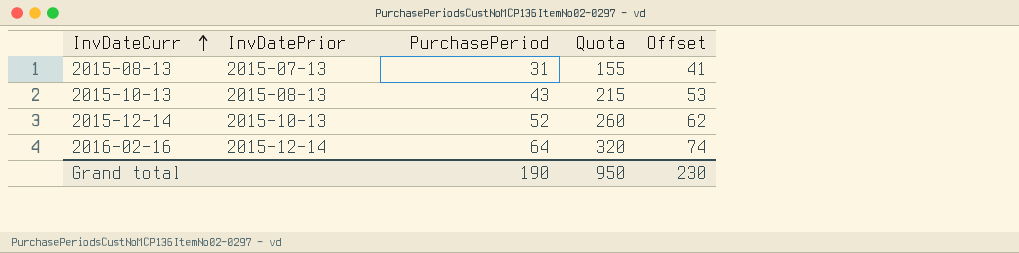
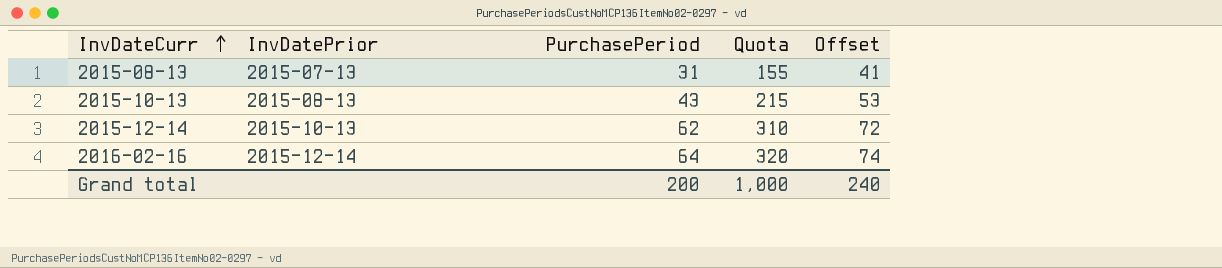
2015-12-14 | PurchasePeriod: 52 -> 62
2015-12-14 | Quota: 260 -> 310
2015-12-14 | Offset: 62 -> 72
Grand total | PurchasePeriod: 190 -> 200
Grand total | Quota: 950 -> 1,000
Grand total | Offset: 230 -> 240

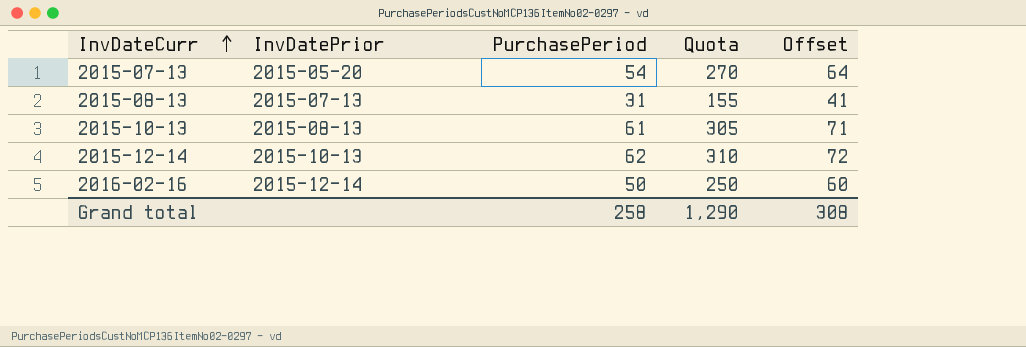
row 2015-07-13: none -> 2015-05-20 | 54 | 270 | 64
2015-10-13 | PurchasePeriod: 43 -> 61
2015-10-13 | Quota: 215 -> 305
2015-10-13 | Offset: 53 -> 71
2016-02-16 | PurchasePeriod: 64 -> 50
2016-02-16 | Quota: 320 -> 250
2016-02-16 | Offset: 74 -> 60
Grand total | PurchasePeriod: 200 -> 258
Grand total | Quota: 1,000 -> 1,290
Grand total | Offset: 240 -> 308

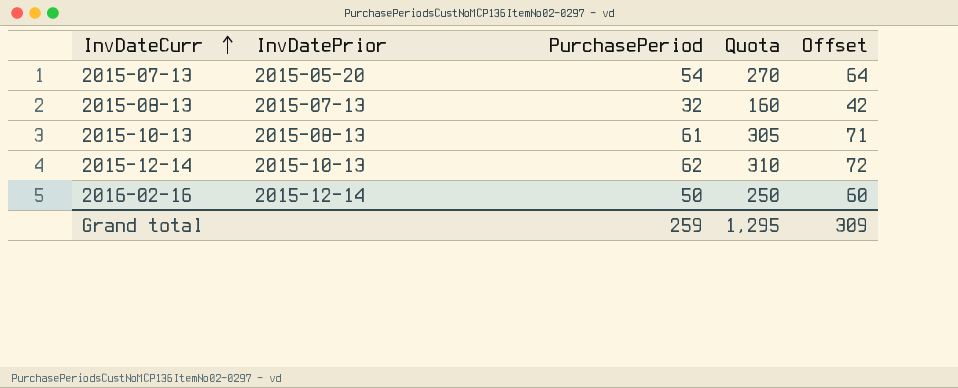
2015-08-13 | PurchasePeriod: 31 -> 32
2015-08-13 | Quota: 155 -> 160
2015-08-13 | Offset: 41 -> 42
Grand total | PurchasePeriod: 258 -> 259
Grand total | Quota: 1,290 -> 1,295
Grand total | Offset: 308 -> 309

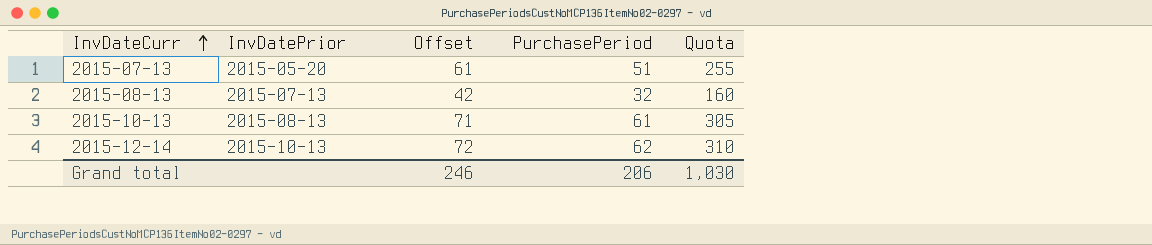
column Offset | position: 5 -> 3
row 2016-02-16: 2015-12-14 | 50 | 250 | 60 -> none
2015-07-13 | Offset: 64 -> 61
2015-07-13 | PurchasePeriod: 54 -> 51
2015-07-13 | Quota: 270 -> 255
Grand total | Offset: 309 -> 246
Grand total | PurchasePeriod: 259 -> 206
Grand total | Quota: 1,295 -> 1,030

